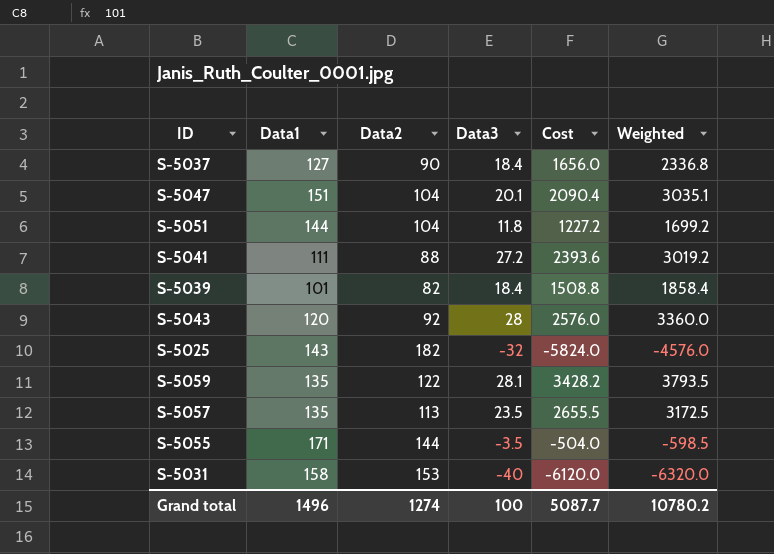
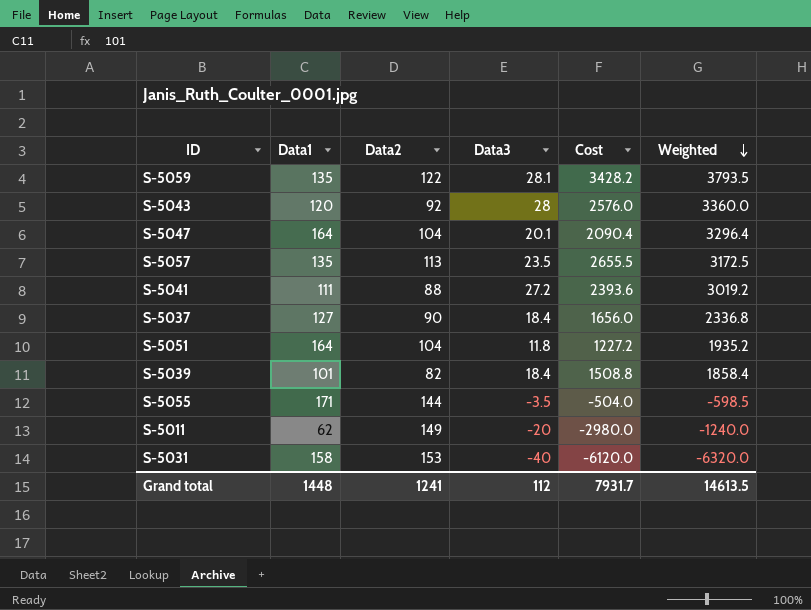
row order: none -> Weighted descending
row S-5025: 143 | 182 | -32 | -5824.0 | -4576.0 -> none
S-5047 | Data1: 151 -> 164
S-5047 | Weighted: 3035.1 -> 3296.4
S-5051 | Data1: 144 -> 164
S-5051 | Weighted: 1699.2 -> 1935.2
row S-5011: none -> 62 | 149 | -20 | -2980.0 | -1240.0
Grand total | Data1: 1496 -> 1448
Grand total | Data2: 1274 -> 1241
Grand total | Data3: 100 -> 112
Grand total | Cost: 5087.7 -> 7931.7
Grand total | Weighted: 10780.2 -> 14613.5

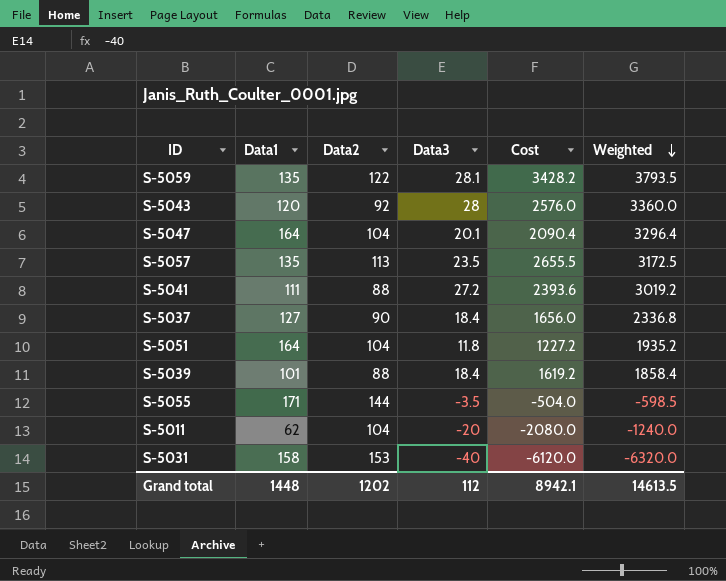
S-5039 | Data2: 82 -> 88
S-5039 | Cost: 1508.8 -> 1619.2
S-5011 | Data2: 149 -> 104
S-5011 | Cost: -2980.0 -> -2080.0
Grand total | Data2: 1241 -> 1202
Grand total | Cost: 7931.7 -> 8942.1

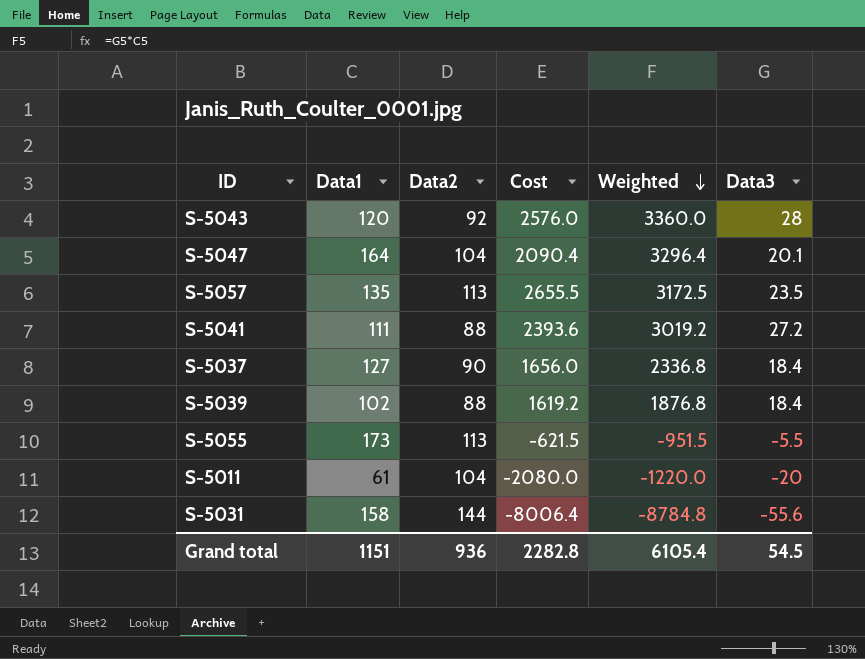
column Data3 | position: 4 -> 6
row S-5059: 135 | 122 | 28.1 | 3428.2 | 3793.5 -> none
row S-5051: 164 | 104 | 11.8 | 1227.2 | 1935.2 -> none
S-5039 | Data1: 101 -> 102
S-5039 | Weighted: 1858.4 -> 1876.8
S-5055 | Data1: 171 -> 173
S-5055 | Data2: 144 -> 113
S-5055 | Cost: -504.0 -> -621.5
S-5055 | Weighted: -598.5 -> -951.5
S-5055 | Data3: -3.5 -> -5.5
S-5011 | Data1: 62 -> 61
S-5011 | Weighted: -1240.0 -> -1220.0
S-5031 | Data2: 153 -> 144
S-5031 | Cost: -6120.0 -> -8006.4
S-5031 | Weighted: -6320.0 -> -8784.8
S-5031 | Data3: -40 -> -55.6
Grand total | Data1: 1448 -> 1151
Grand total | Data2: 1202 -> 936
Grand total | Cost: 8942.1 -> 2282.8
Grand total | Weighted: 14613.5 -> 6105.4
Grand total | Data3: 112 -> 54.5

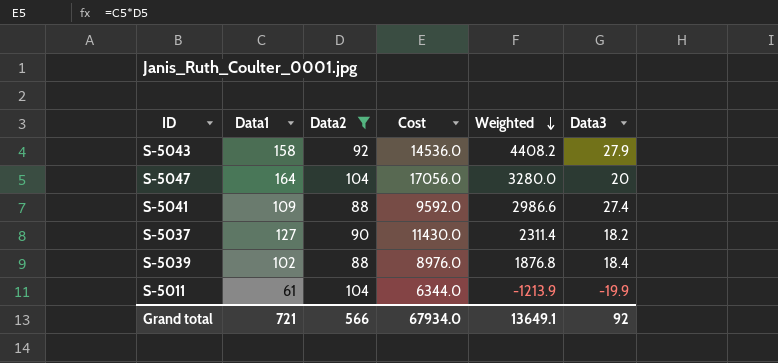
filter: none -> Data2 <= 104
column Cost | formula: [Data2] * [Data3] -> [Data1] * [Data2]
S-5043 | Data1: 120 -> 158
S-5043 | Weighted: 3360.0 -> 4408.2
S-5043 | Data3: 28 -> 27.9
S-5047 | Weighted: 3296.4 -> 3280.0
S-5047 | Data3: 20.1 -> 20
S-5041 | Data1: 111 -> 109
S-5041 | Weighted: 3019.2 -> 2986.6
S-5041 | Data3: 27.2 -> 27.4
S-5037 | Weighted: 2336.8 -> 2311.4
S-5037 | Data3: 18.4 -> 18.2
S-5011 | Weighted: -1220.0 -> -1213.9
S-5011 | Data3: -20 -> -19.9
Grand total | Data1: 1151 -> 721
Grand total | Data2: 936 -> 566
Grand total | Cost: 2282.8 -> 67934.0
Grand total | Weighted: 6105.4 -> 13649.1
Grand total | Data3: 54.5 -> 92

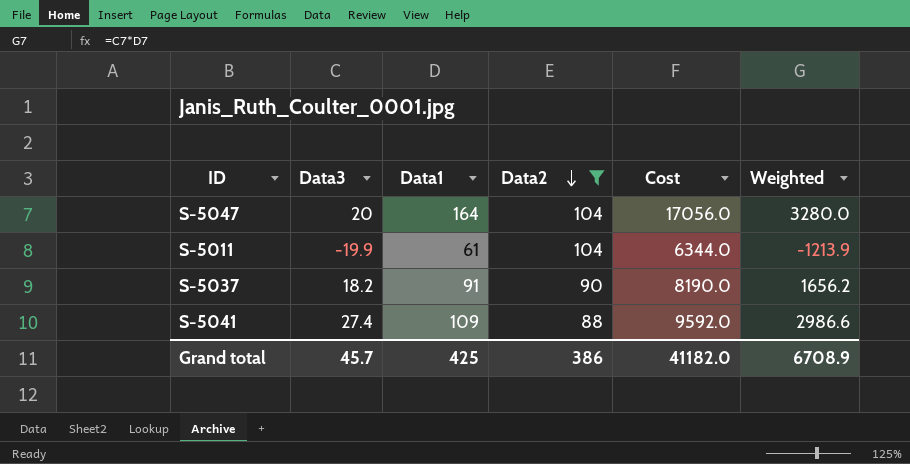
row order: Weighted descending -> Data2 descending
column Data3 | position: 6 -> 2
row S-5043: 158 | 92 | 14536.0 | 4408.2 | 27.9 -> none
row S-5039: 102 | 88 | 8976.0 | 1876.8 | 18.4 -> none
S-5037 | Data1: 127 -> 91
S-5037 | Cost: 11430.0 -> 8190.0
S-5037 | Weighted: 2311.4 -> 1656.2
Grand total | Data3: 92 -> 45.7
Grand total | Data1: 721 -> 425
Grand total | Data2: 566 -> 386
Grand total | Cost: 67934.0 -> 41182.0
Grand total | Weighted: 13649.1 -> 6708.9

